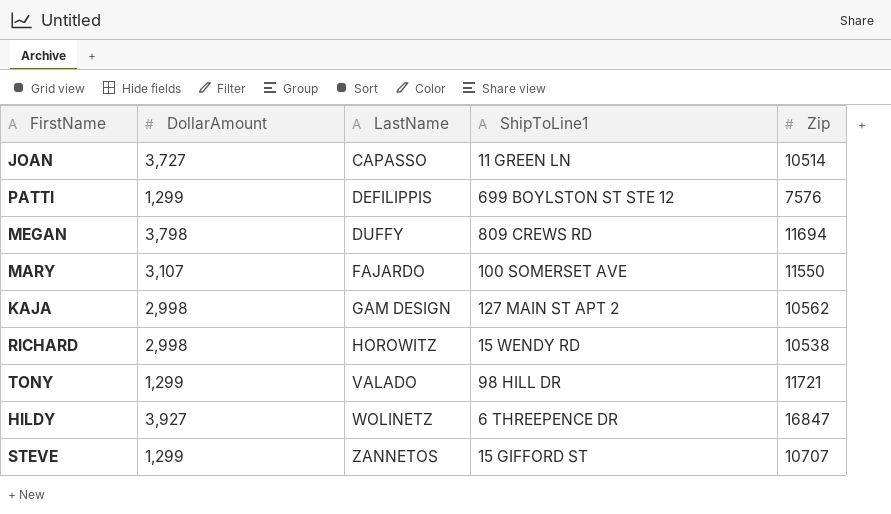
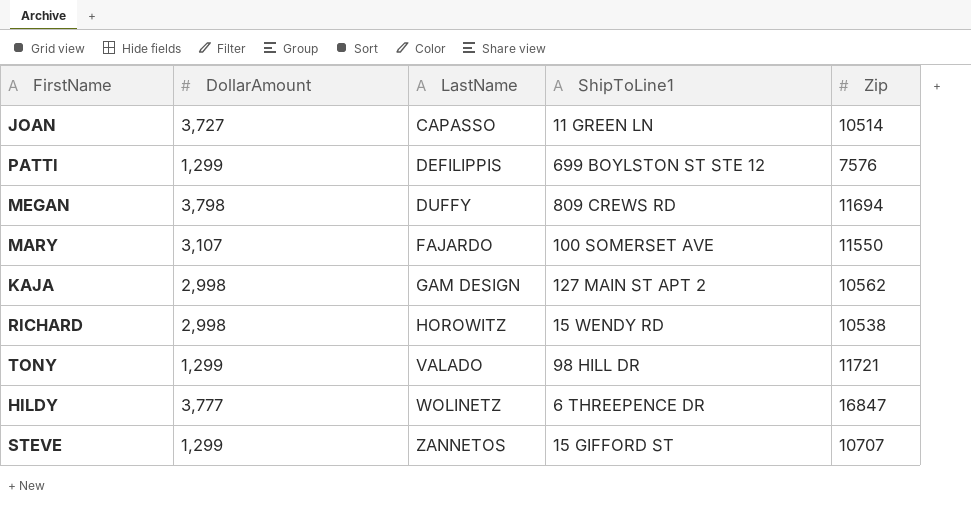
HILDY | DollarAmount: 3,927 -> 3,777

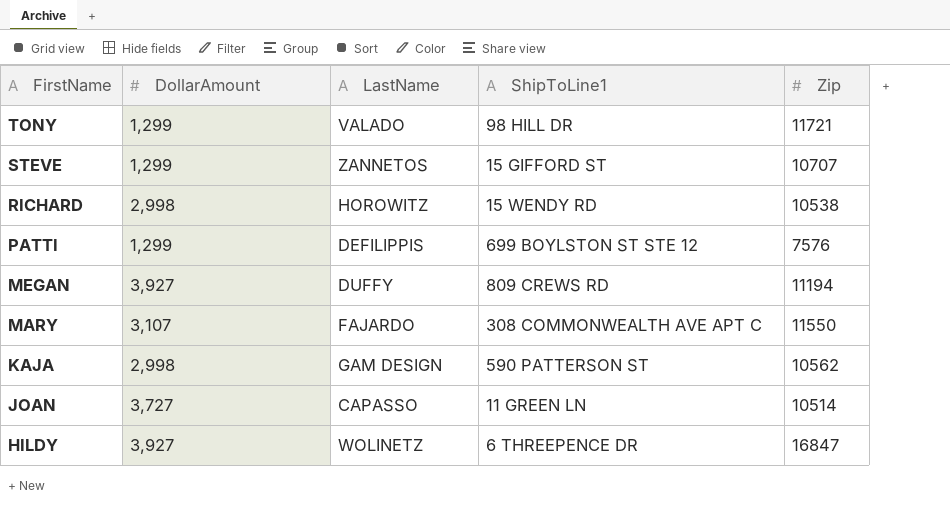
row order: LastName ascending -> FirstName descending
MEGAN | DollarAmount: 3,798 -> 3,927
MEGAN | Zip: 11694 -> 11194
MARY | ShipToLine1: 100 SOMERSET AVE -> 308 COMMONWEALTH AVE APT C
KAJA | ShipToLine1: 127 MAIN ST APT 2 -> 590 PATTERSON ST
HILDY | DollarAmount: 3,777 -> 3,927

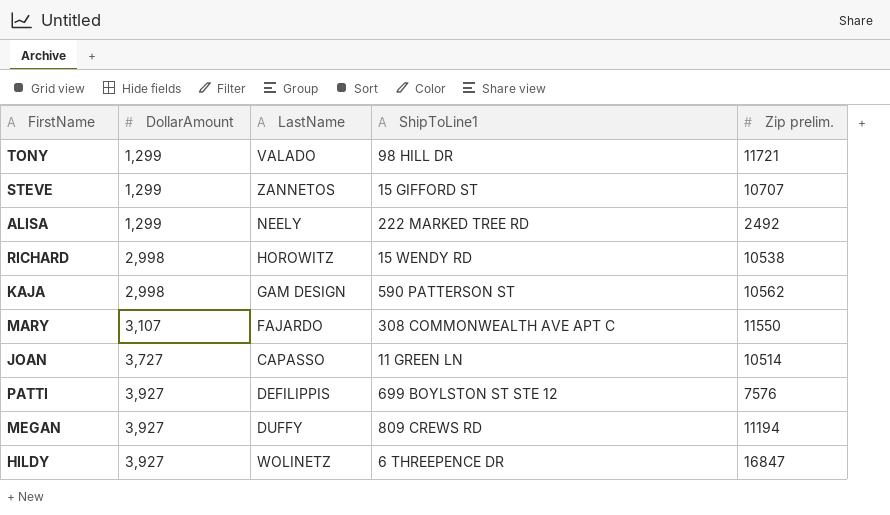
row order: FirstName descending -> DollarAmount ascending
column name: Zip -> Zip prelim.
row ALISA: none -> 1,299 | NEELY | 222 MARKED TREE RD | 2492
PATTI | DollarAmount: 1,299 -> 3,927

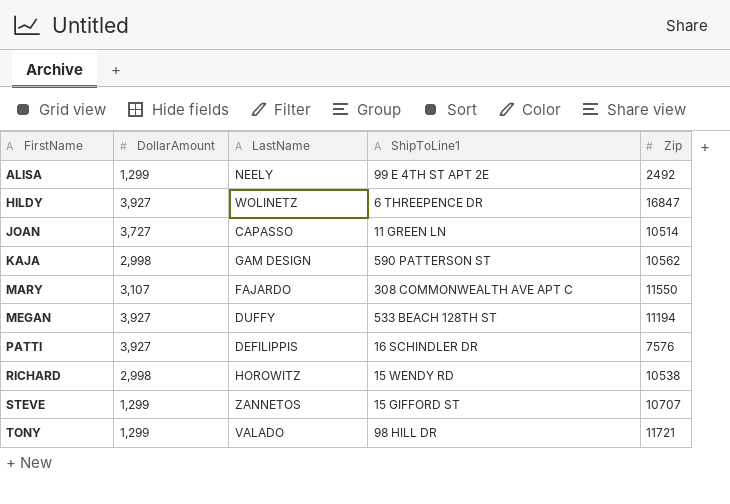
row order: DollarAmount ascending -> FirstName ascending
column name: Zip prelim. -> Zip
ALISA | ShipToLine1: 222 MARKED TREE RD -> 99 E 4TH ST APT 2E
MEGAN | ShipToLine1: 809 CREWS RD -> 533 BEACH 128TH ST
PATTI | ShipToLine1: 699 BOYLSTON ST STE 12 -> 16 SCHINDLER DR

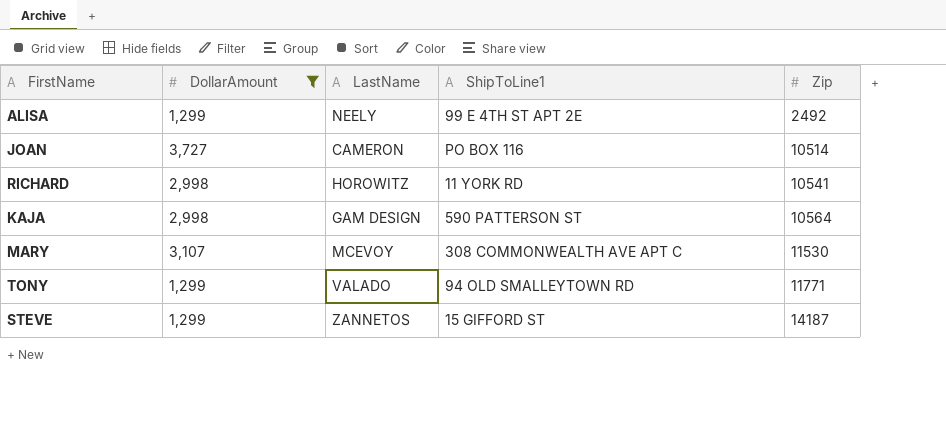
filter: none -> DollarAmount != 3,927
row order: FirstName ascending -> Zip ascending
JOAN | LastName: CAPASSO -> CAMERON
JOAN | ShipToLine1: 11 GREEN LN -> PO BOX 116
RICHARD | ShipToLine1: 15 WENDY RD -> 11 YORK RD
RICHARD | Zip: 10538 -> 10541
KAJA | Zip: 10562 -> 10564
MARY | LastName: FAJARDO -> MCEVOY
MARY | Zip: 11550 -> 11530
TONY | ShipToLine1: 98 HILL DR -> 94 OLD SMALLEYTOWN RD
TONY | Zip: 11721 -> 11771
STEVE | Zip: 10707 -> 14187

